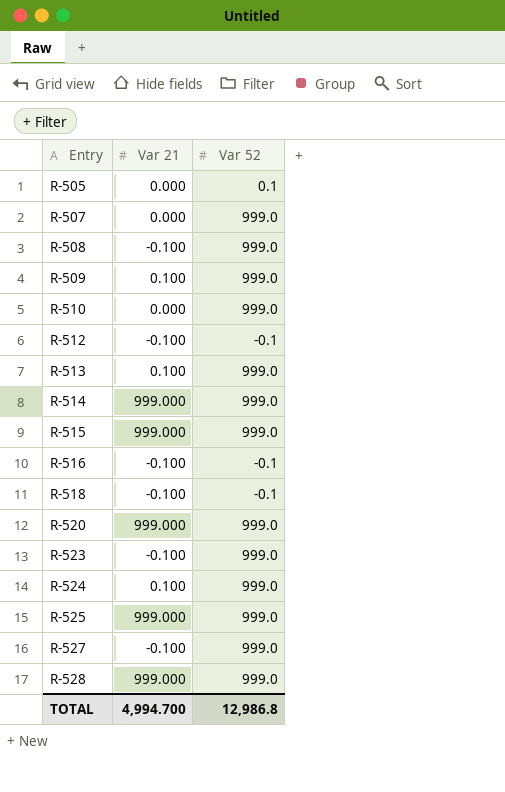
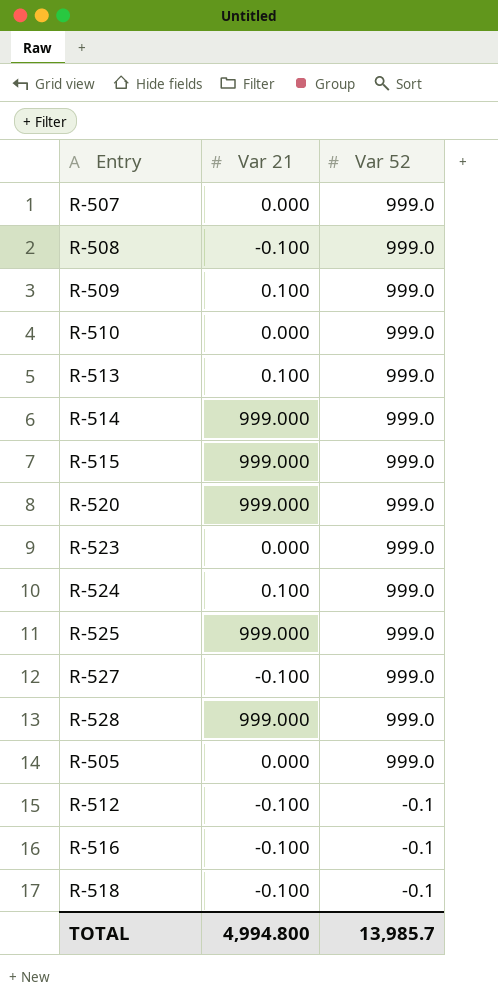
row order: Entry ascending -> Var 52 descending
R-523 | Var 21: -0.100 -> 0.000
R-505 | Var 52: 0.1 -> 999.0
TOTAL | Var 21: 4,994.700 -> 4,994.800
TOTAL | Var 52: 12,986.8 -> 13,985.7

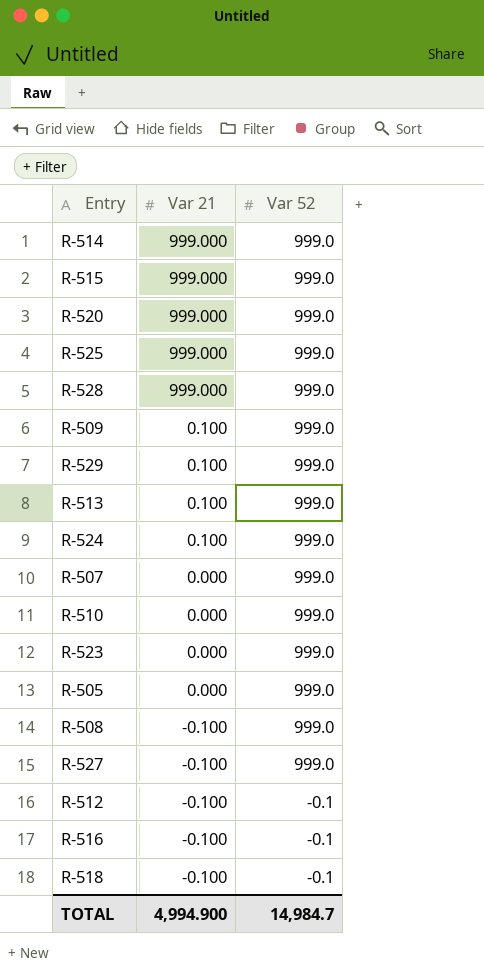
row order: Var 52 descending -> Var 21 descending
row R-529: none -> 0.100 | 999.0
TOTAL | Var 21: 4,994.800 -> 4,994.900
TOTAL | Var 52: 13,985.7 -> 14,984.7

